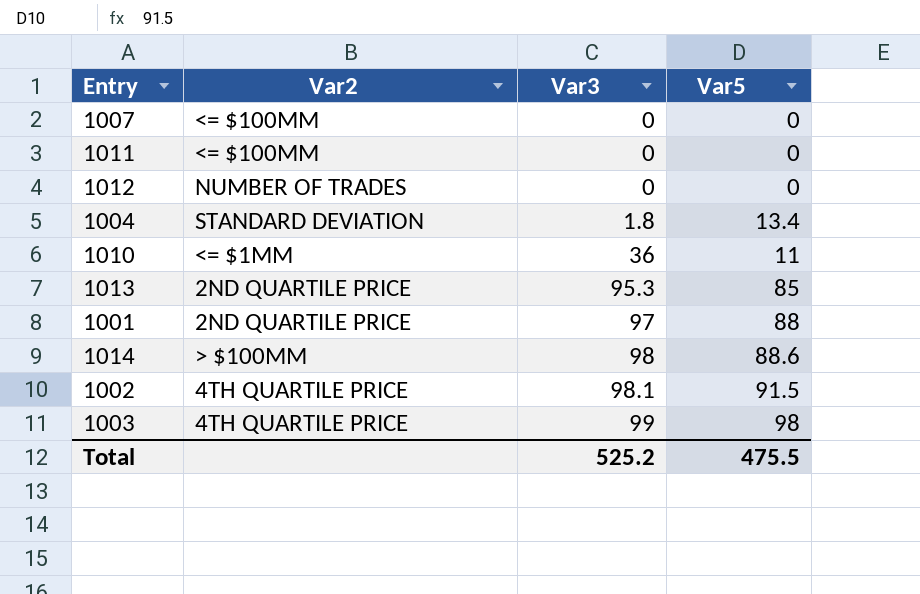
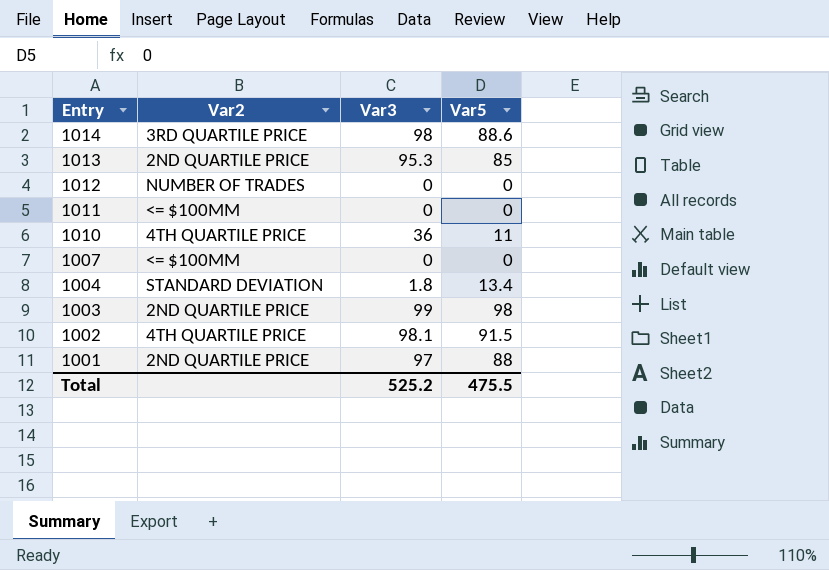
row order: Var3 ascending -> Entry descending
1014 | Var2: > $100MM -> 3RD QUARTILE PRICE
1010 | Var2: <= $1MM -> 4TH QUARTILE PRICE
1003 | Var2: 4TH QUARTILE PRICE -> 2ND QUARTILE PRICE

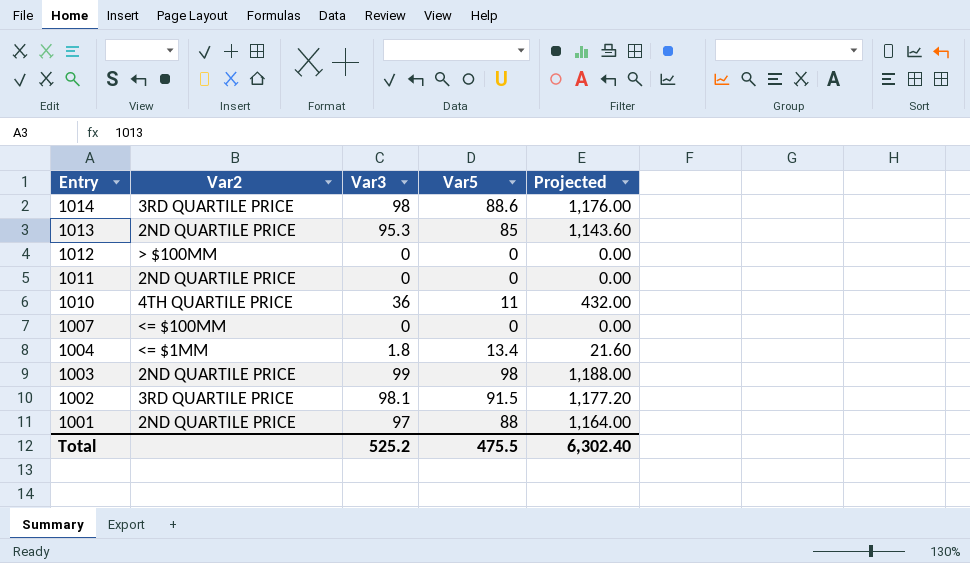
column Projected | formula: none -> [Var3] * 12
1012 | Var2: NUMBER OF TRADES -> > $100MM
1011 | Var2: <= $100MM -> 2ND QUARTILE PRICE
1004 | Var2: STANDARD DEVIATION -> <= $1MM
1002 | Var2: 4TH QUARTILE PRICE -> 3RD QUARTILE PRICE

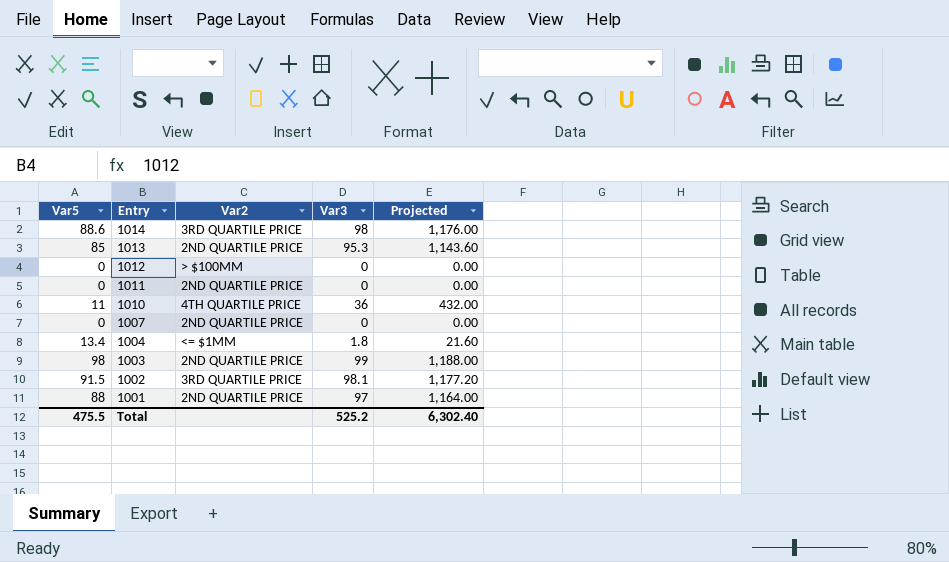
column Var5 | position: 4 -> 1
1007 | Var2: <= $100MM -> 2ND QUARTILE PRICE

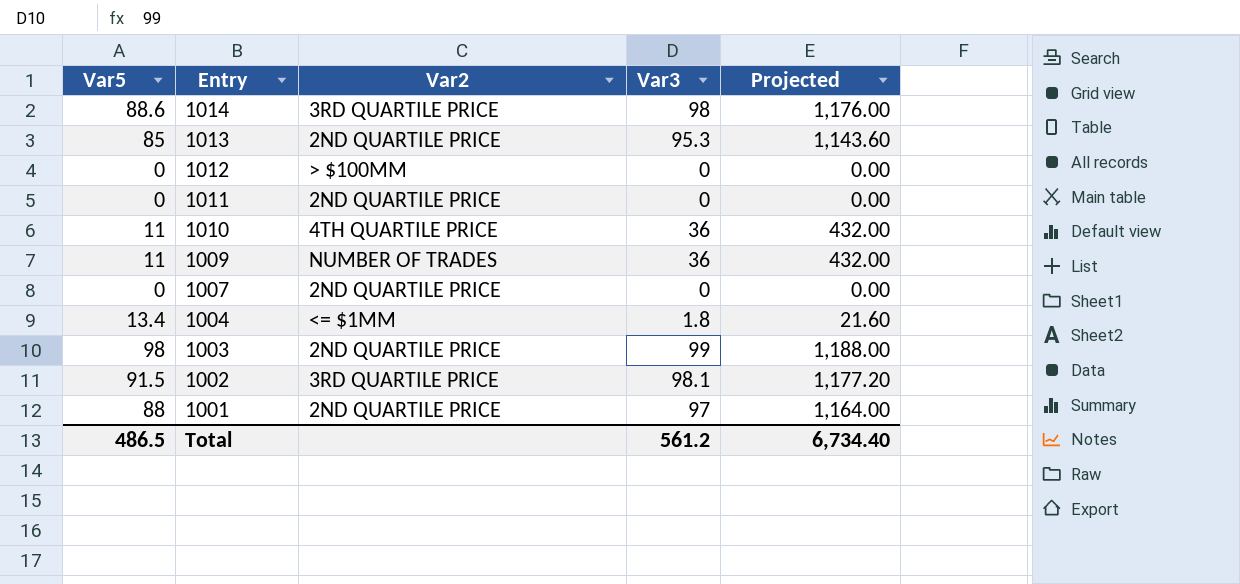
row 1009: none -> 11 | NUMBER OF TRADES | 36 | 432.00
Total | Var5: 475.5 -> 486.5
Total | Var3: 525.2 -> 561.2
Total | Projected: 6,302.40 -> 6,734.40

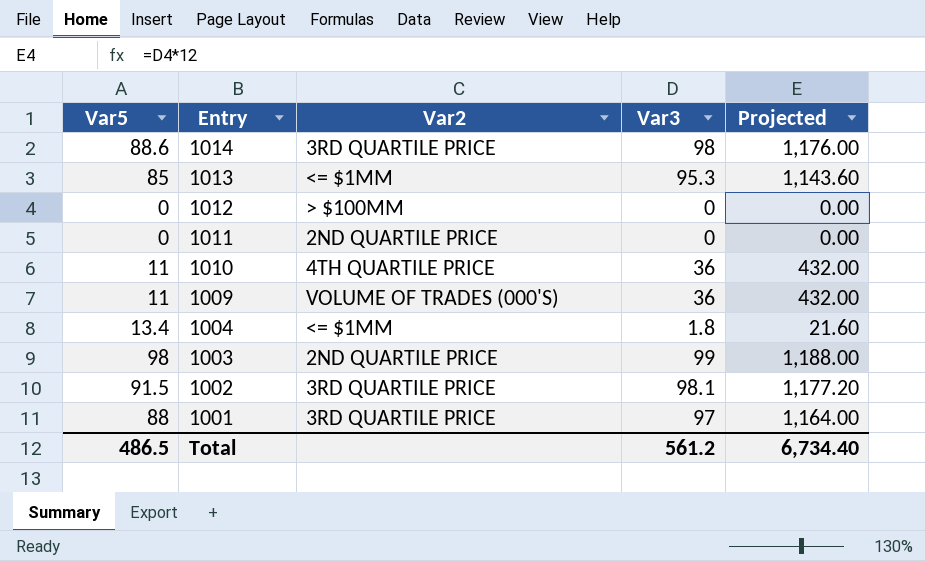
row 1007: 0 | 2ND QUARTILE PRICE | 0 | 0.00 -> none
1013 | Var2: 2ND QUARTILE PRICE -> <= $1MM
1009 | Var2: NUMBER OF TRADES -> VOLUME OF TRADES (000'S)
1001 | Var2: 2ND QUARTILE PRICE -> 3RD QUARTILE PRICE

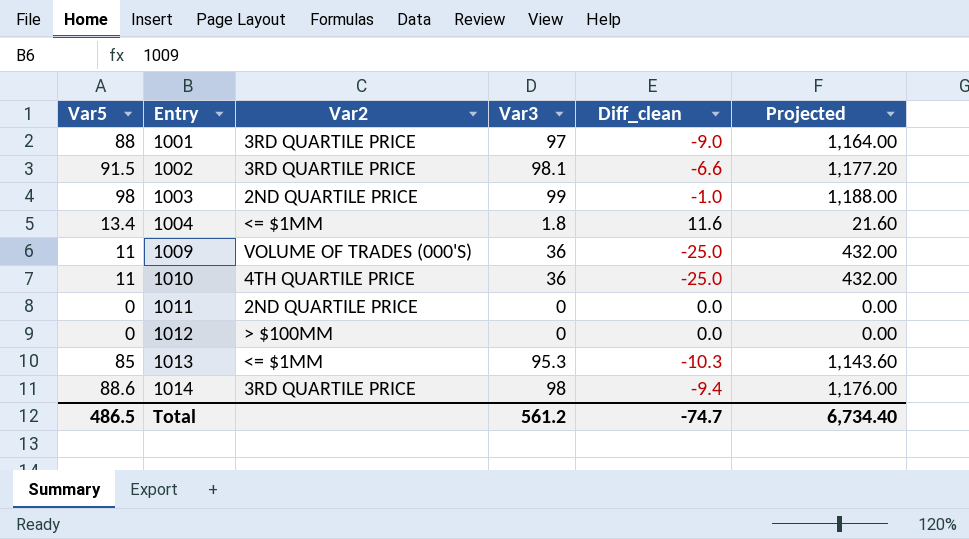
row order: Entry descending -> Entry ascending
column Diff_clean | formula: none -> [Var5] - [Var3]

